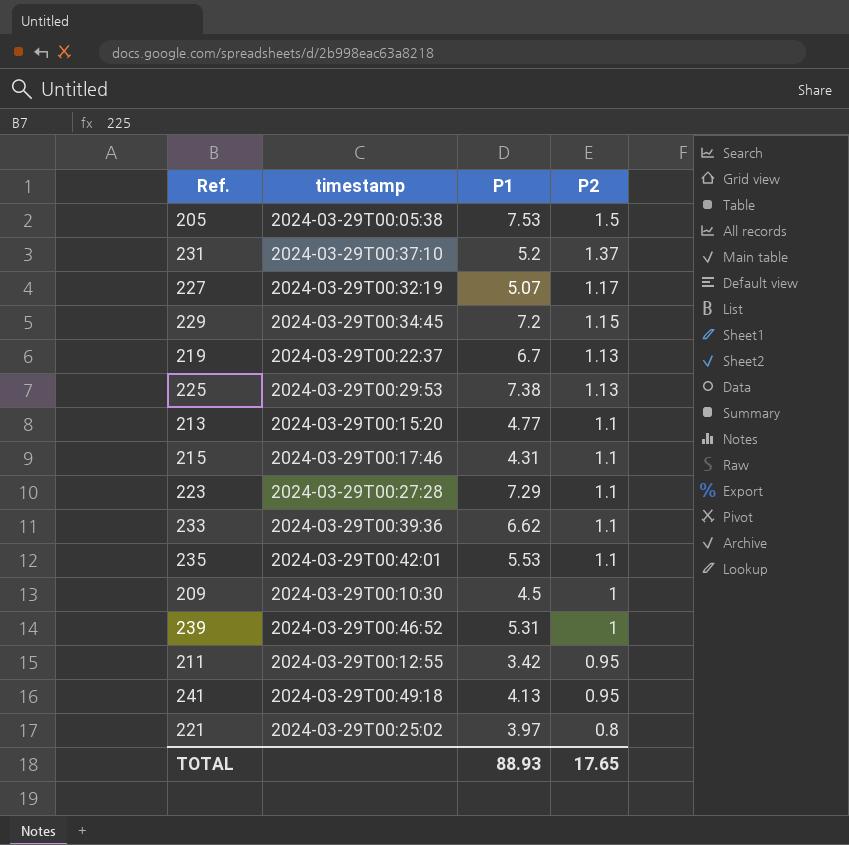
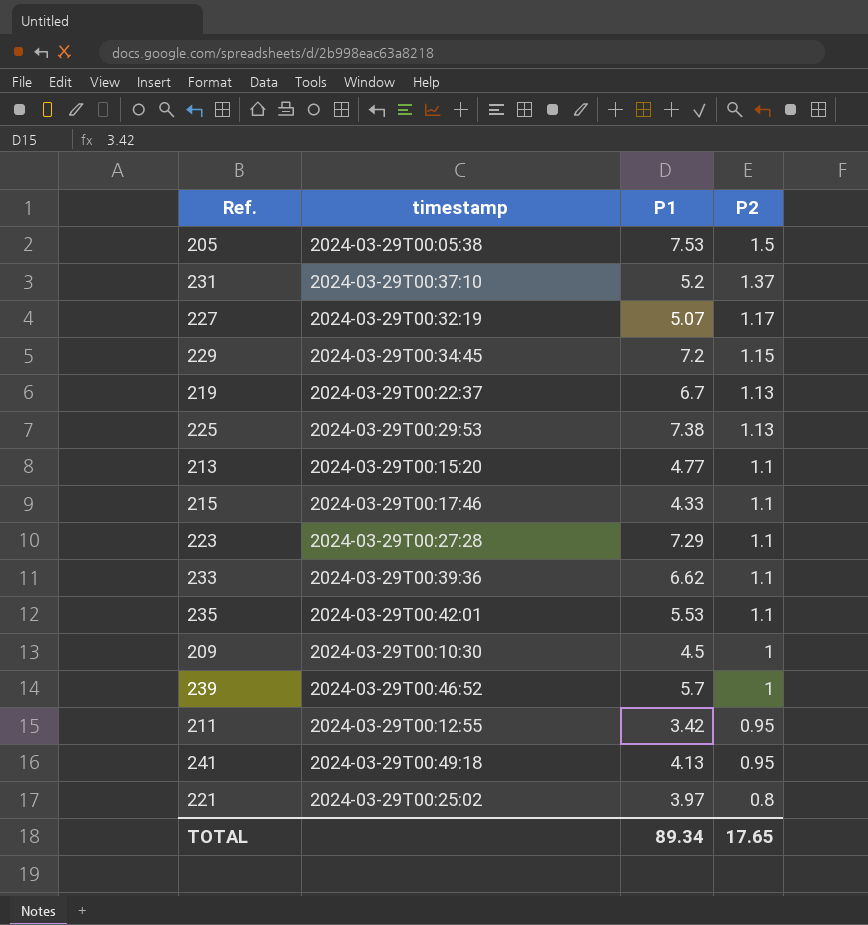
215 | P1: 4.31 -> 4.33
239 | P1: 5.31 -> 5.7
TOTAL | P1: 88.93 -> 89.34

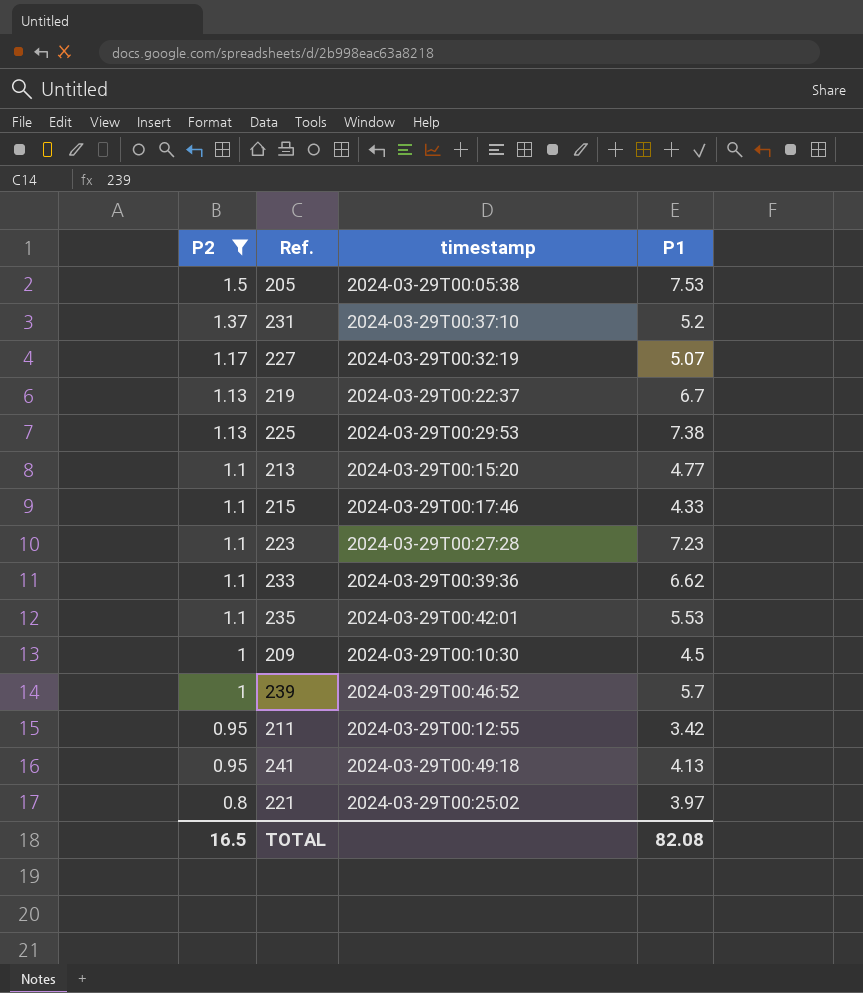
filter: none -> P2 != 1.15
column P2 | position: 4 -> 1
223 | P1: 7.29 -> 7.23
TOTAL | P2: 17.65 -> 16.5
TOTAL | P1: 89.34 -> 82.08

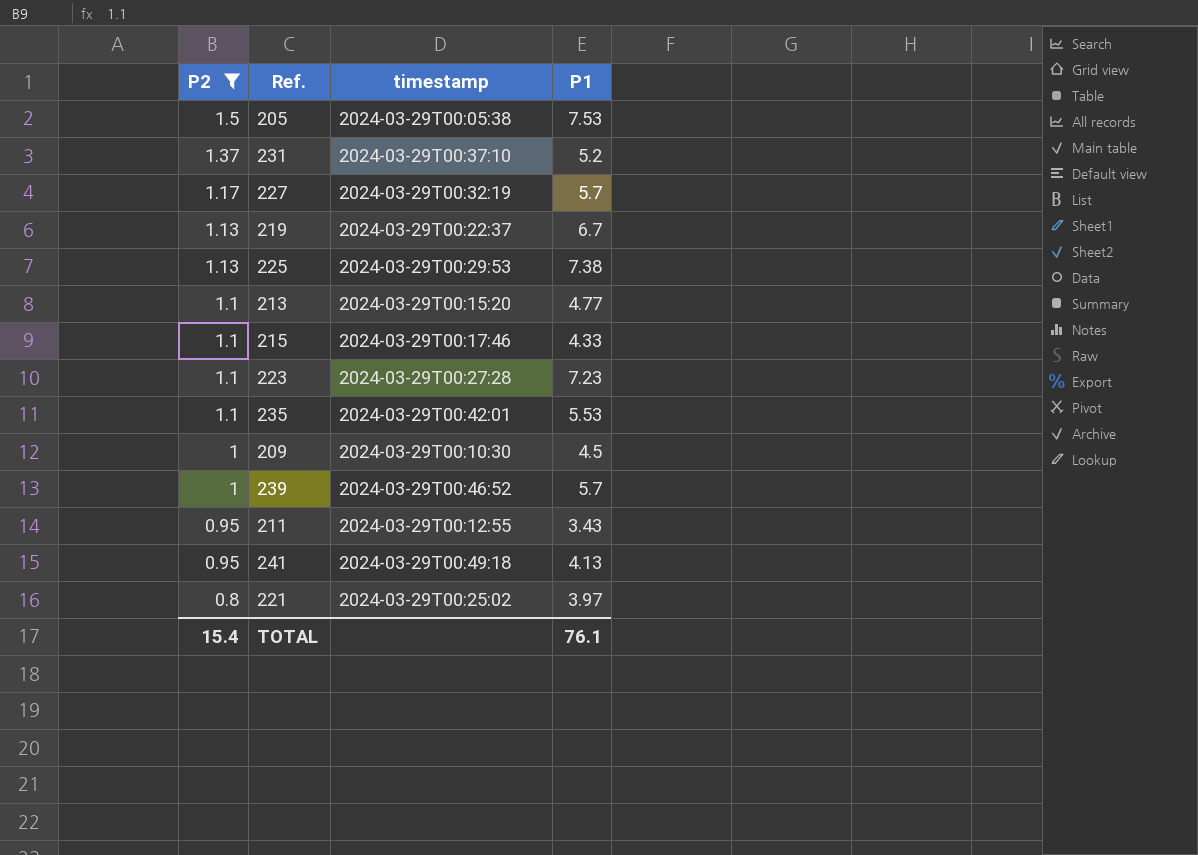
row 233: 1.1 | 2024-03-29T00:39:36 | 6.62 -> none
227 | P1: 5.07 -> 5.7
211 | P1: 3.42 -> 3.43
TOTAL | P2: 16.5 -> 15.4
TOTAL | P1: 82.08 -> 76.1

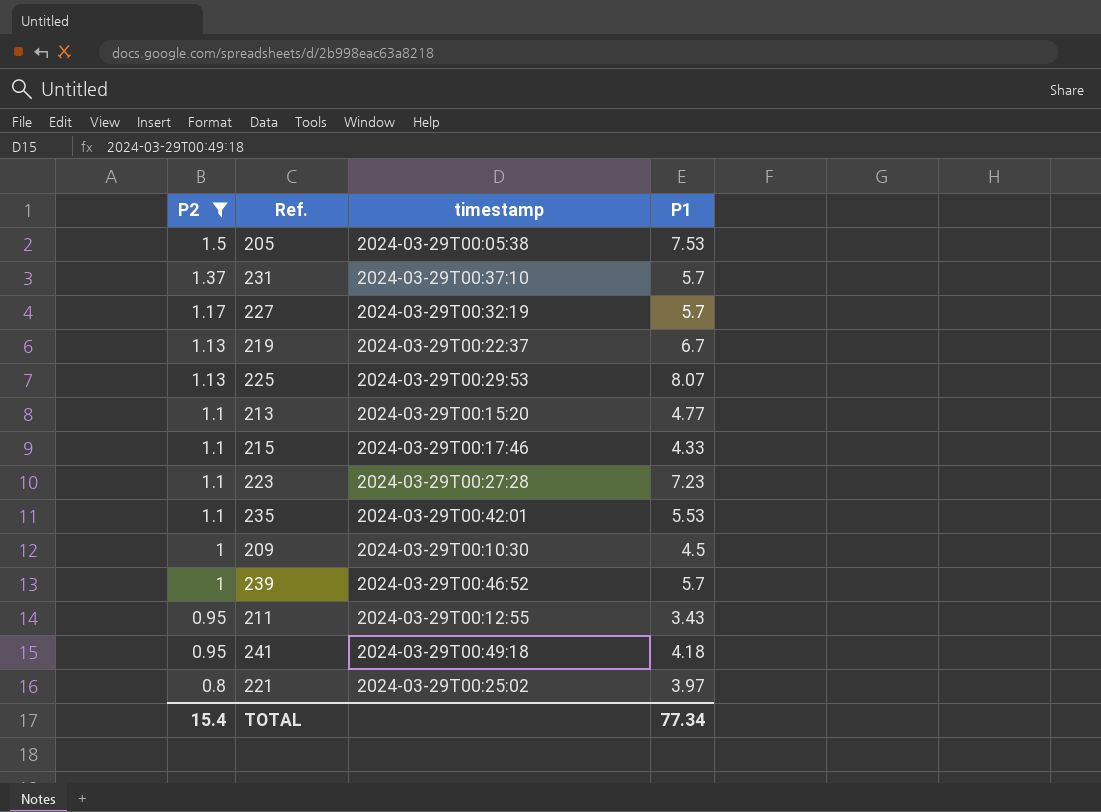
231 | P1: 5.2 -> 5.7
225 | P1: 7.38 -> 8.07
241 | P1: 4.13 -> 4.18
TOTAL | P1: 76.1 -> 77.34

